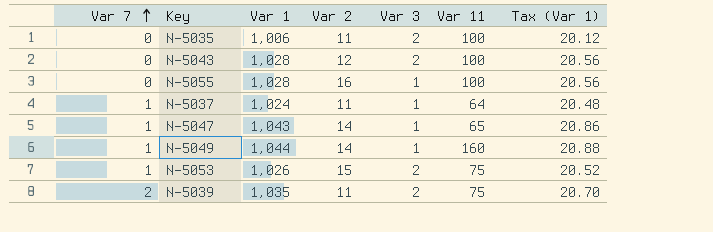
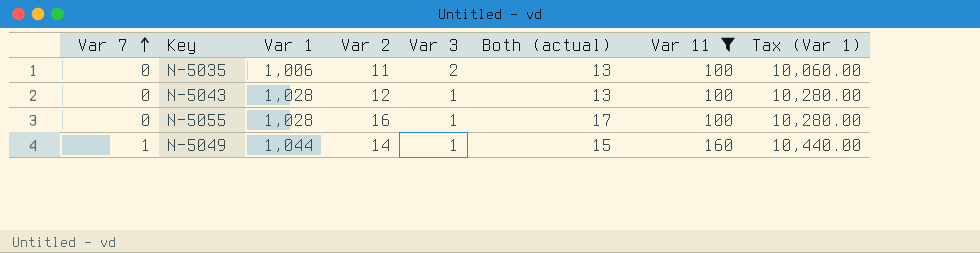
filter: none -> Var 11 >= 100
column Both (actual) | formula: none -> [Var 2] + [Var 3]
column Tax (Var 1) | formula: [Var 1] * 0.02 -> [Var 1] * 10
N-5043 | Var 3: 2 -> 1

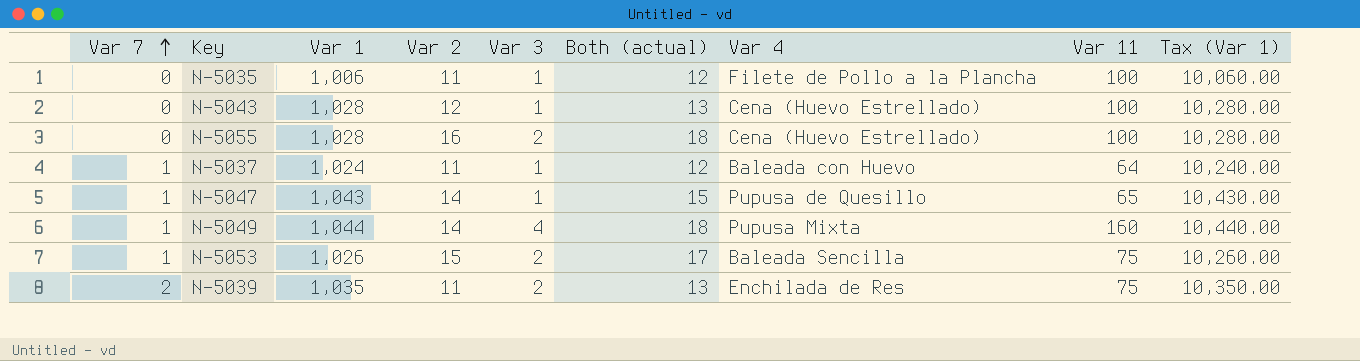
filter: Var 11 >= 100 -> none
column Var 4 | position: none -> 7
N-5035 | Var 3: 2 -> 1
N-5035 | Both (actual): 13 -> 12
N-5055 | Var 3: 1 -> 2
N-5055 | Both (actual): 17 -> 18
N-5049 | Var 3: 1 -> 4
N-5049 | Both (actual): 15 -> 18

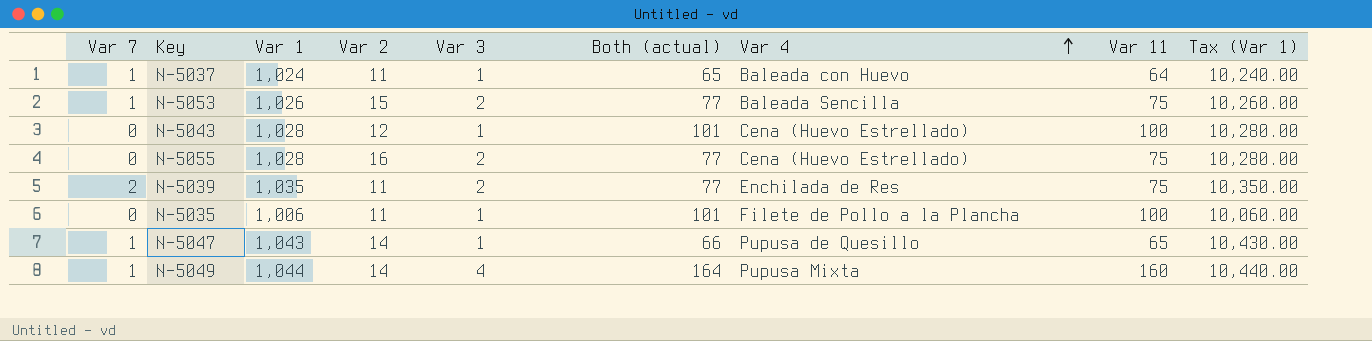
row order: Var 7 ascending -> Var 4 ascending
column Both (actual) | formula: [Var 2] + [Var 3] -> [Var 3] + [Var 11]
N-5055 | Var 11: 100 -> 75

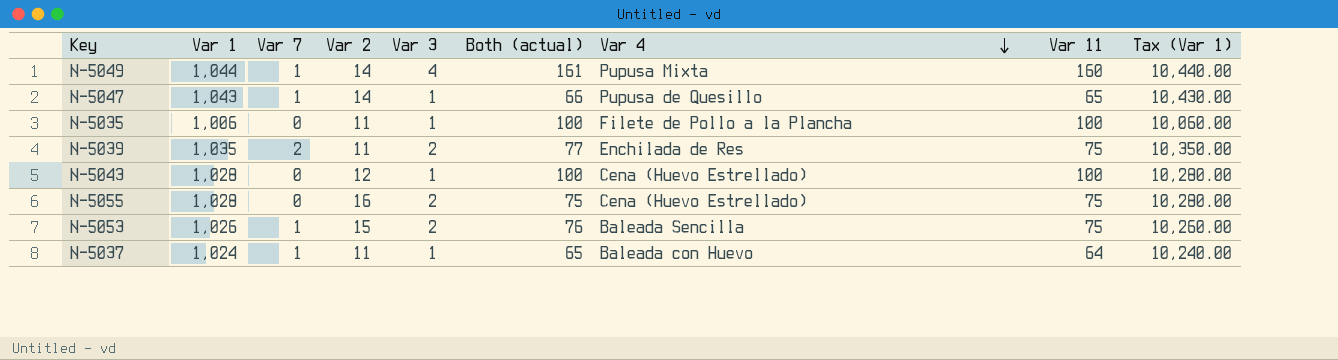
row order: Var 4 ascending -> Var 4 descending
column Var 7 | position: 1 -> 3
column Both (actual) | formula: [Var 3] + [Var 11] -> [Var 7] + [Var 11]

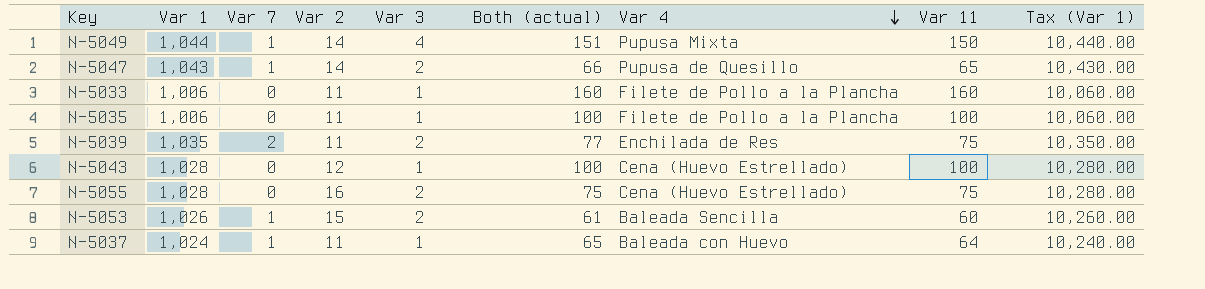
N-5049 | Both (actual): 161 -> 151
N-5049 | Var 11: 160 -> 150
N-5047 | Var 3: 1 -> 2
row N-5033: none -> 1,006 | 0 | 11 | 1 | 160 | Filete de Pollo a la Plancha | 160 | 10,060.00
N-5053 | Both (actual): 76 -> 61
N-5053 | Var 11: 75 -> 60

